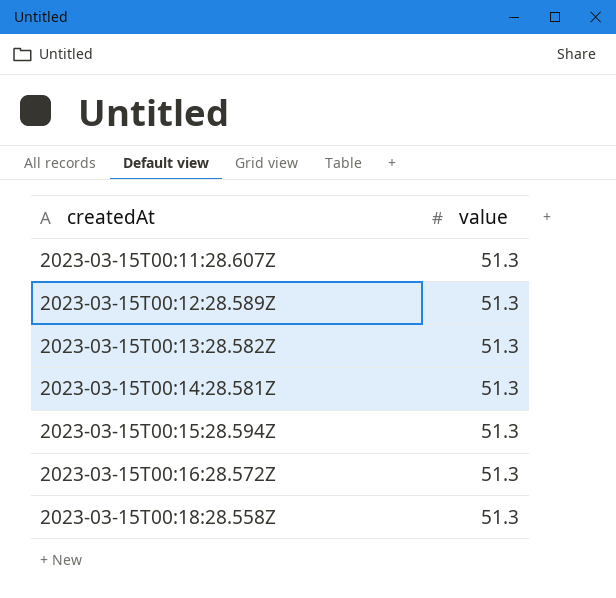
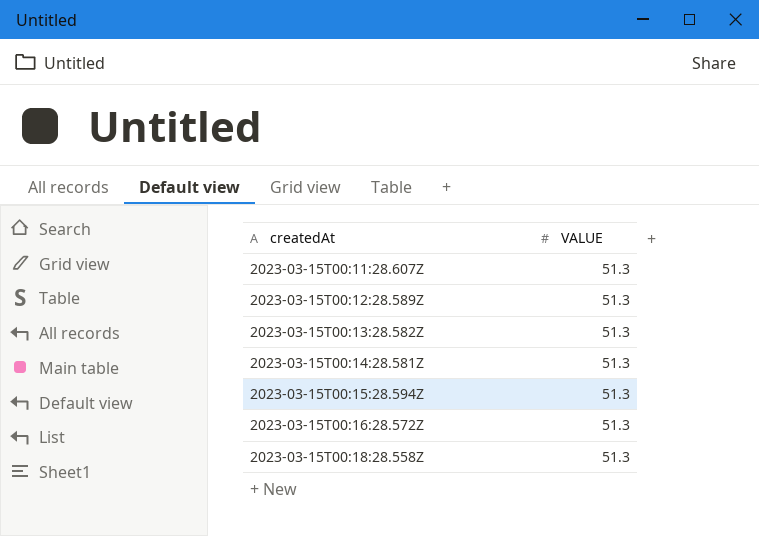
column name: value -> VALUE

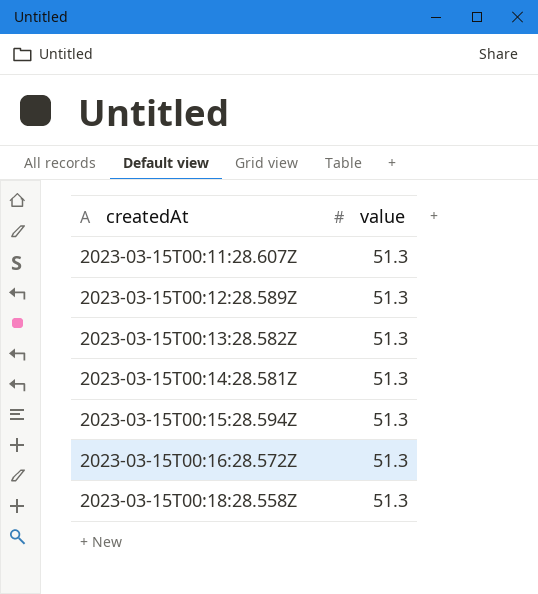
column name: VALUE -> value

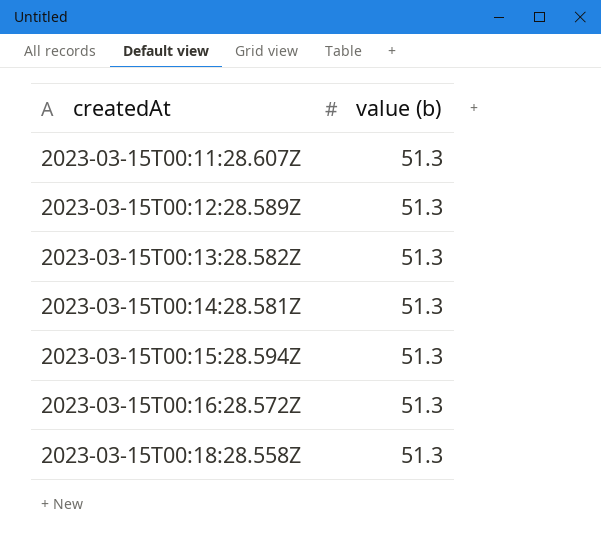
column name: value -> value (b)

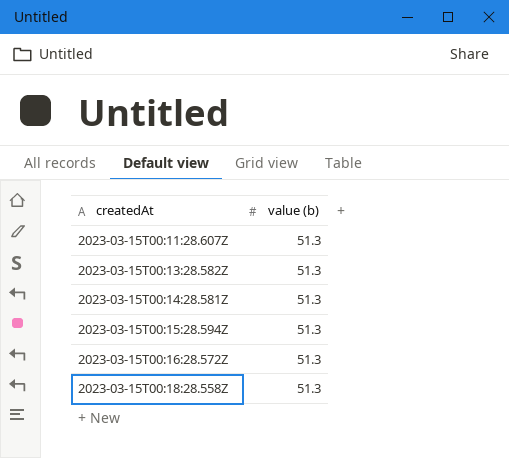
row 2023-03-15T00:12:28.589Z: 51.3 -> none

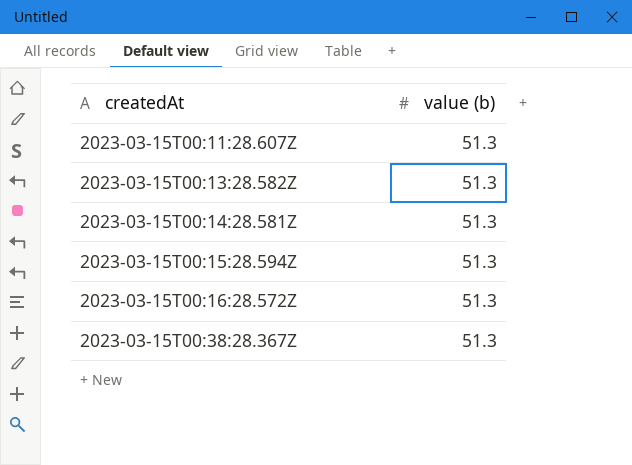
row 2023-03-15T00:18:28.558Z: 51.3 -> none
row 2023-03-15T00:38:28.367Z: none -> 51.3

